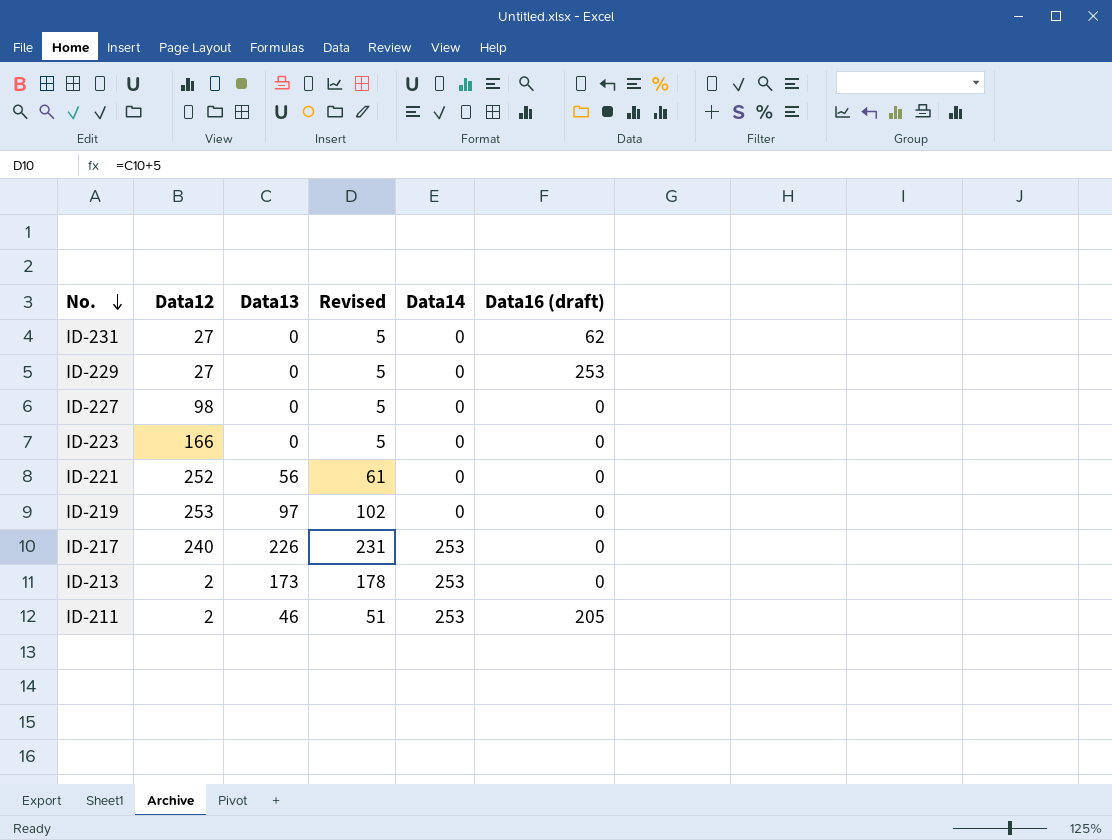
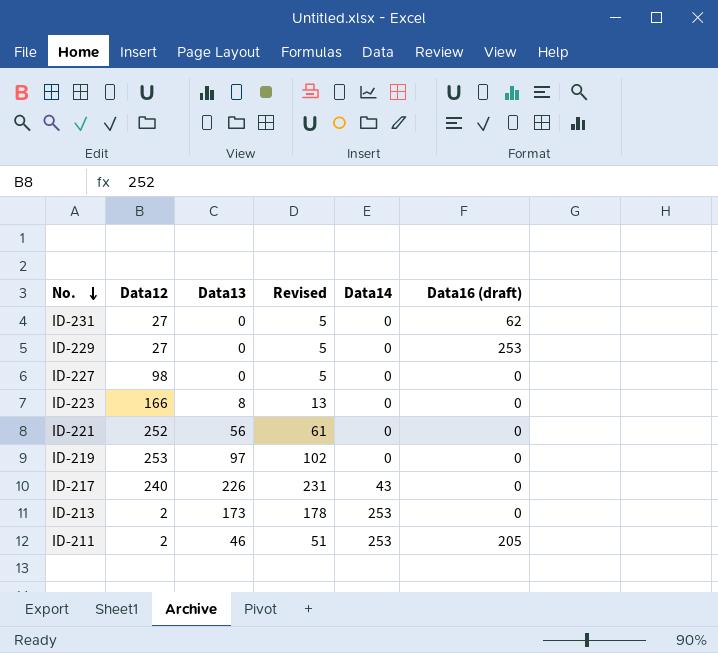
ID-223 | Data13: 0 -> 8
ID-223 | Revised: 5 -> 13
ID-217 | Data14: 253 -> 43

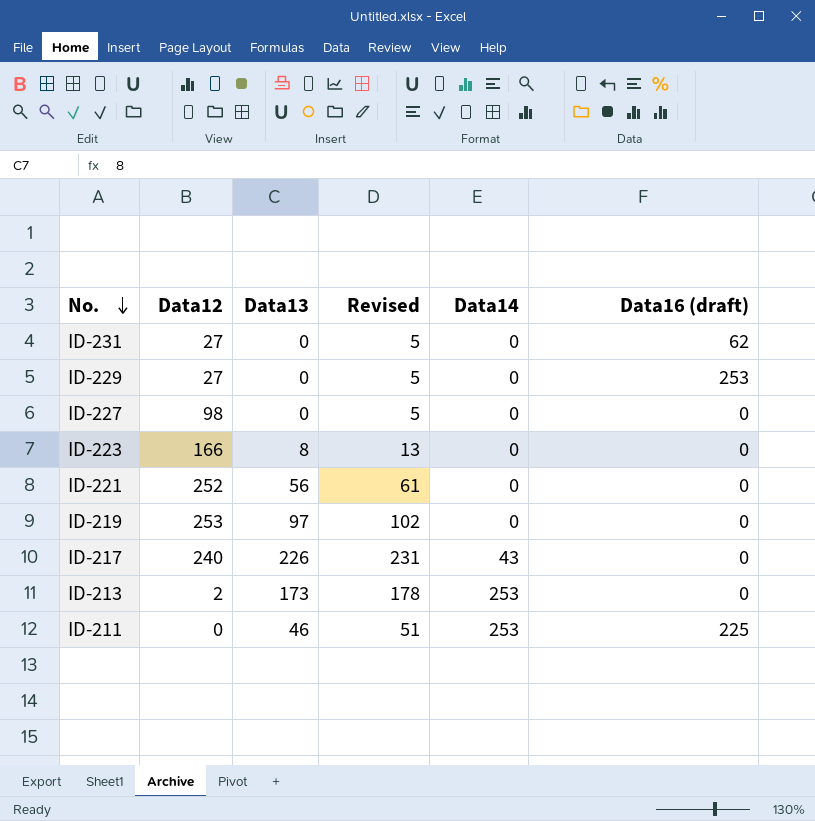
ID-211 | Data12: 2 -> 0
ID-211 | Data16 (draft): 205 -> 225

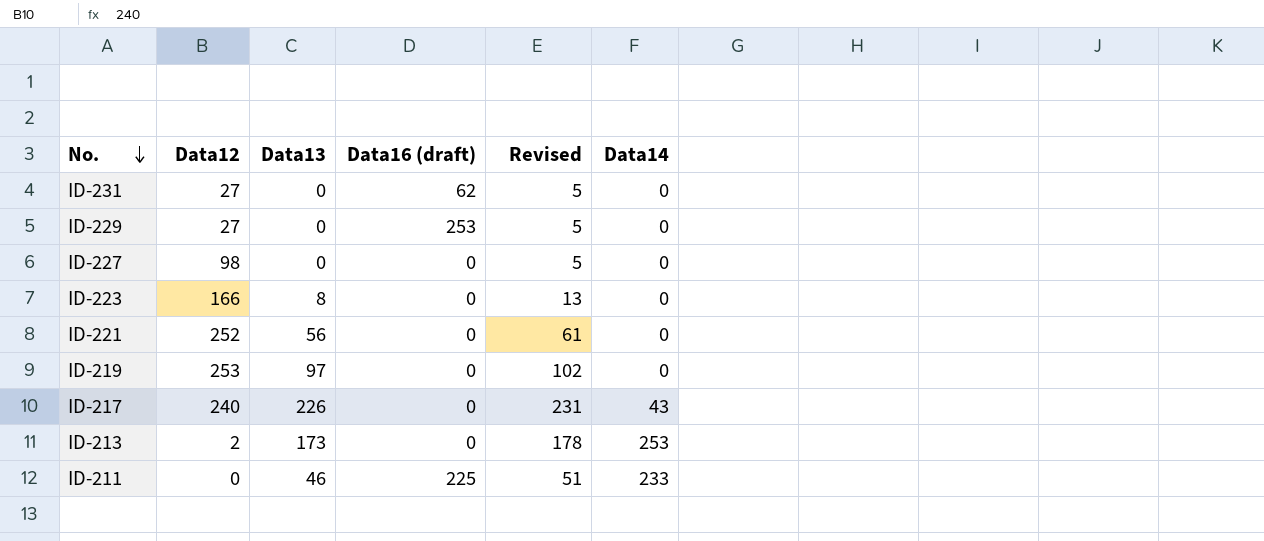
column Data16 (draft) | position: 6 -> 4
ID-211 | Data14: 253 -> 233

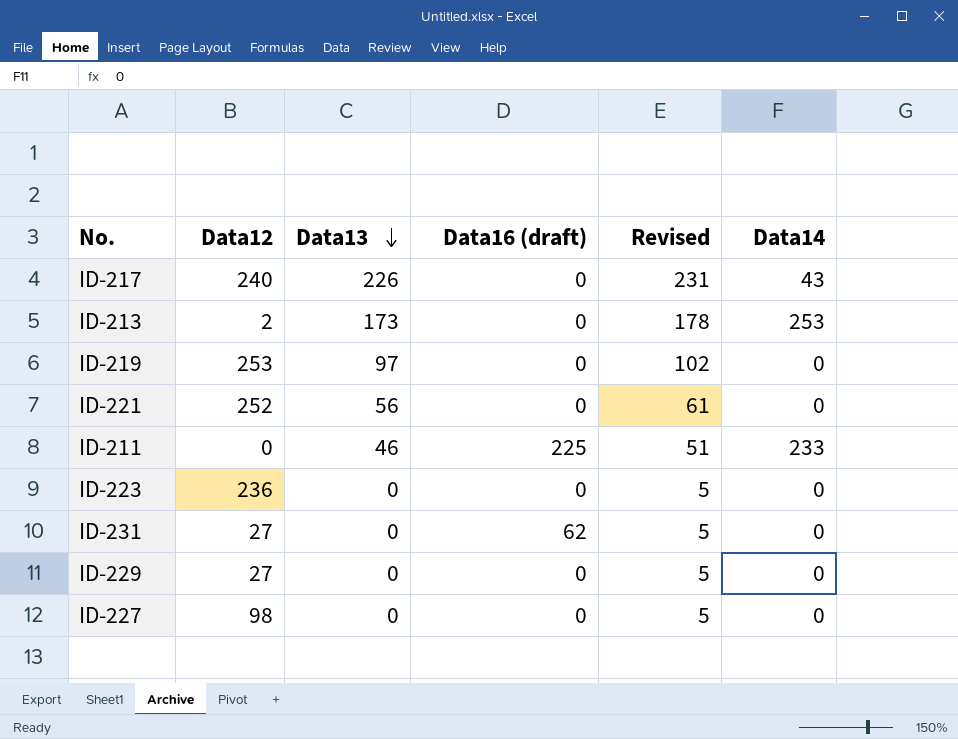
row order: No. descending -> Data13 descending
ID-223 | Data12: 166 -> 236
ID-223 | Data13: 8 -> 0
ID-223 | Revised: 13 -> 5
ID-229 | Data16 (draft): 253 -> 0

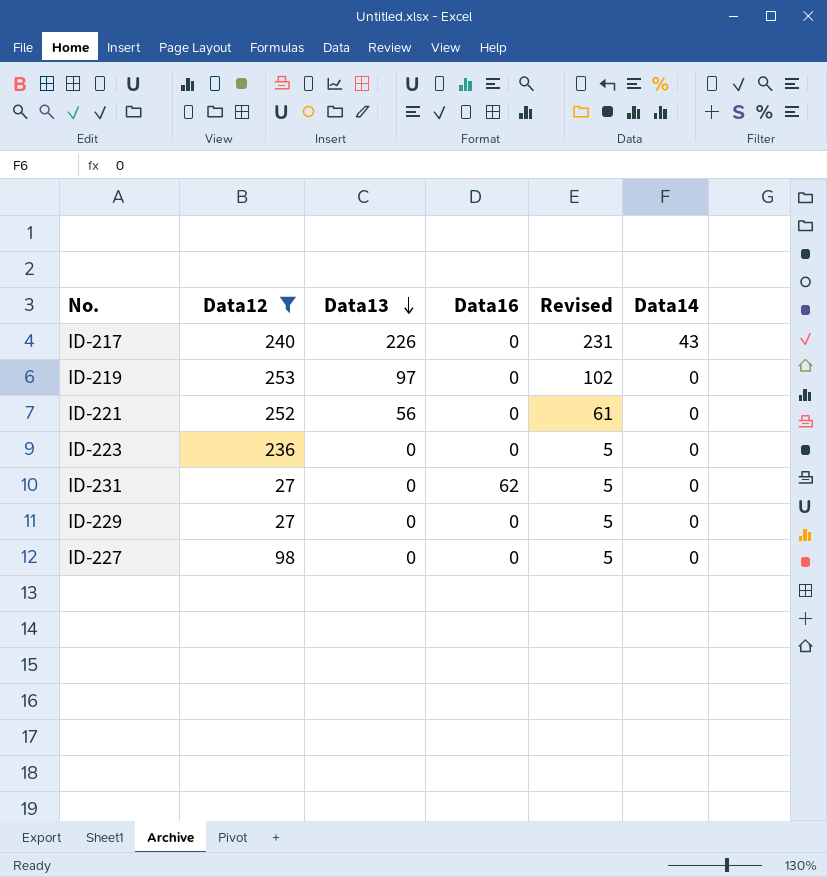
filter: none -> Data12 >= 27
column name: Data16 (draft) -> Data16

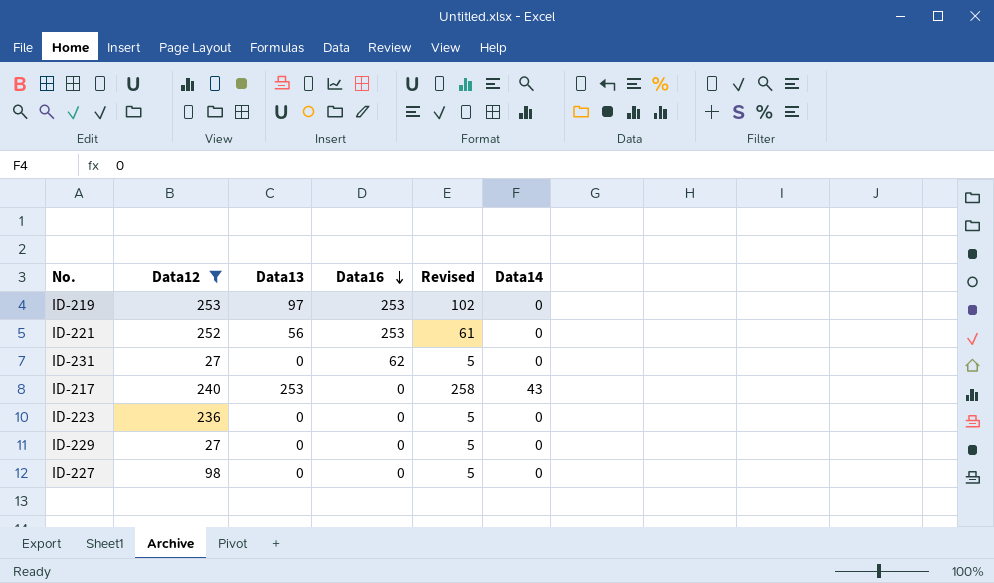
row order: Data13 descending -> Data16 descending
ID-219 | Data16: 0 -> 253
ID-221 | Data16: 0 -> 253
ID-217 | Data13: 226 -> 253
ID-217 | Revised: 231 -> 258

